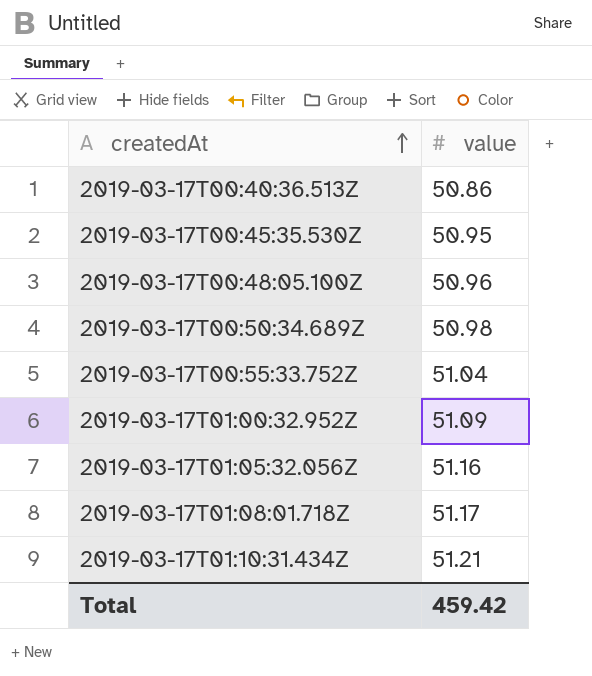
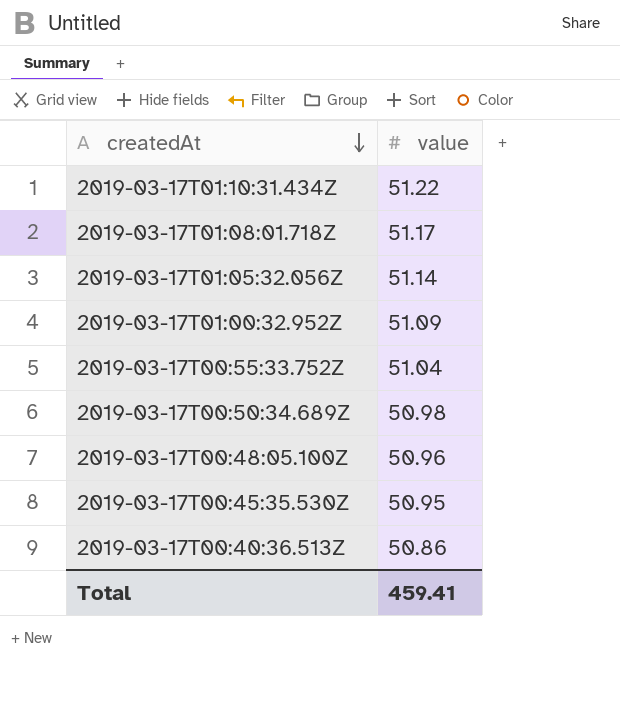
row order: createdAt ascending -> createdAt descending
2019-03-17T01:10:31.434Z | value: 51.21 -> 51.22
2019-03-17T01:05:32.056Z | value: 51.16 -> 51.14
Total | value: 459.42 -> 459.41

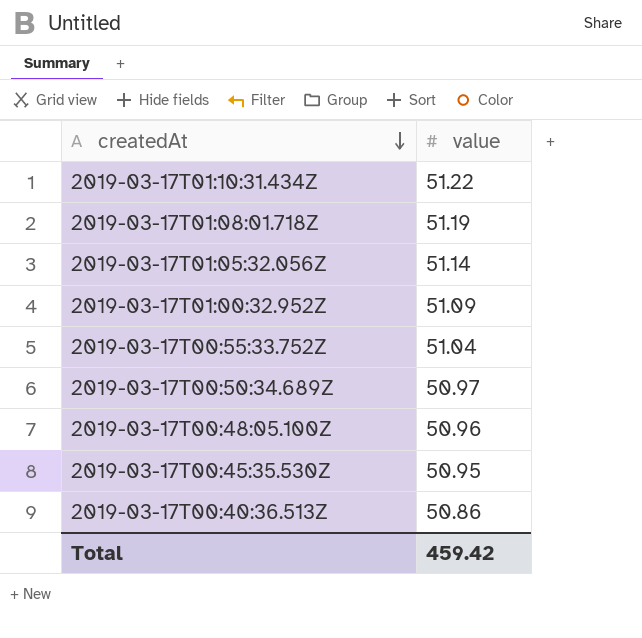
2019-03-17T01:08:01.718Z | value: 51.17 -> 51.19
2019-03-17T00:50:34.689Z | value: 50.98 -> 50.97
Total | value: 459.41 -> 459.42

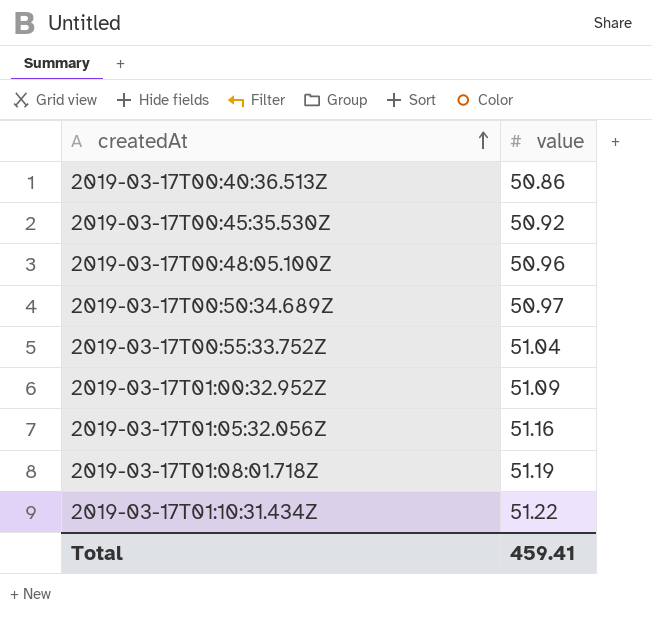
row order: createdAt descending -> createdAt ascending
2019-03-17T00:45:35.530Z | value: 50.95 -> 50.92
2019-03-17T01:05:32.056Z | value: 51.14 -> 51.16
Total | value: 459.42 -> 459.41

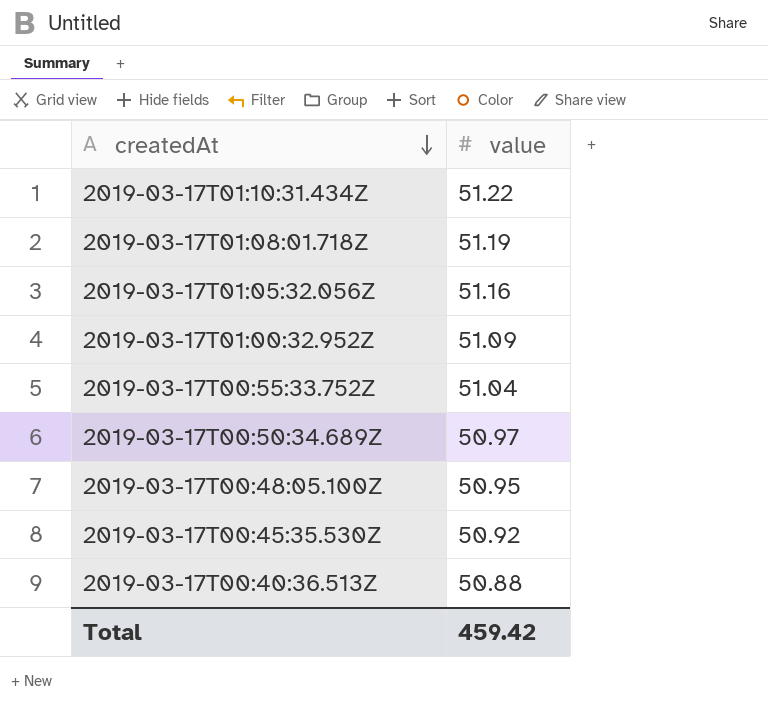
row order: createdAt ascending -> createdAt descending
2019-03-17T00:48:05.100Z | value: 50.96 -> 50.95
2019-03-17T00:40:36.513Z | value: 50.86 -> 50.88
Total | value: 459.41 -> 459.42

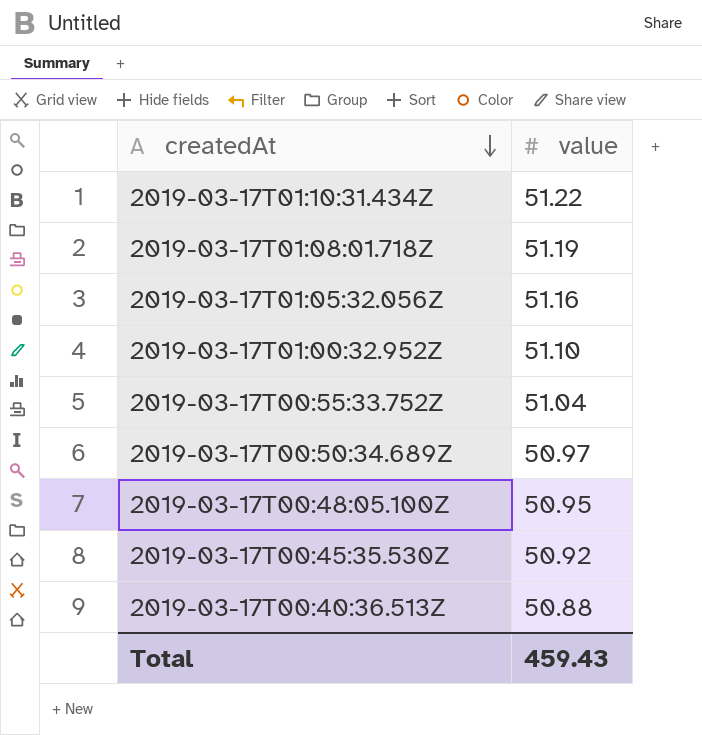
2019-03-17T01:00:32.952Z | value: 51.09 -> 51.10
Total | value: 459.42 -> 459.43

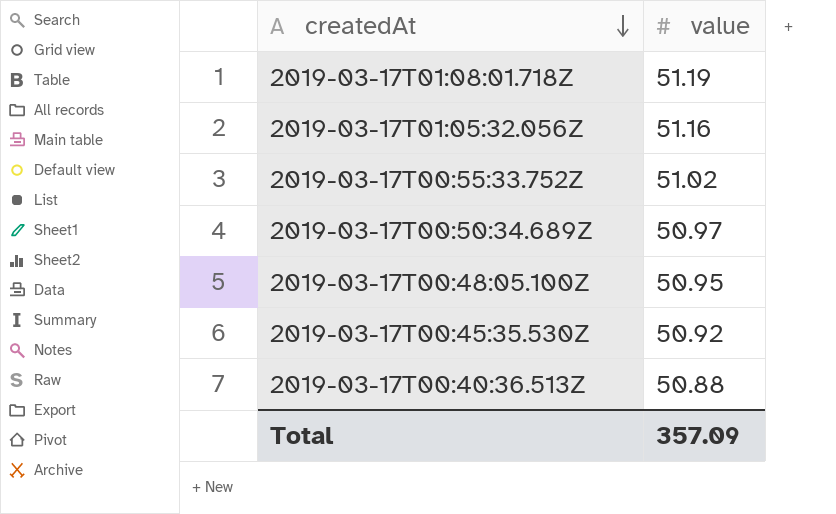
row 2019-03-17T01:10:31.434Z: 51.22 -> none
row 2019-03-17T01:00:32.952Z: 51.10 -> none
2019-03-17T00:55:33.752Z | value: 51.04 -> 51.02
Total | value: 459.43 -> 357.09

